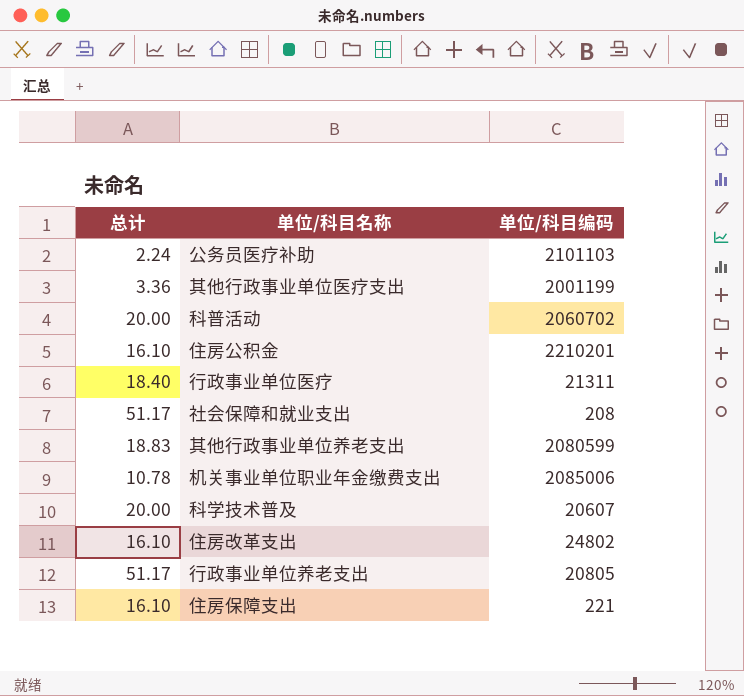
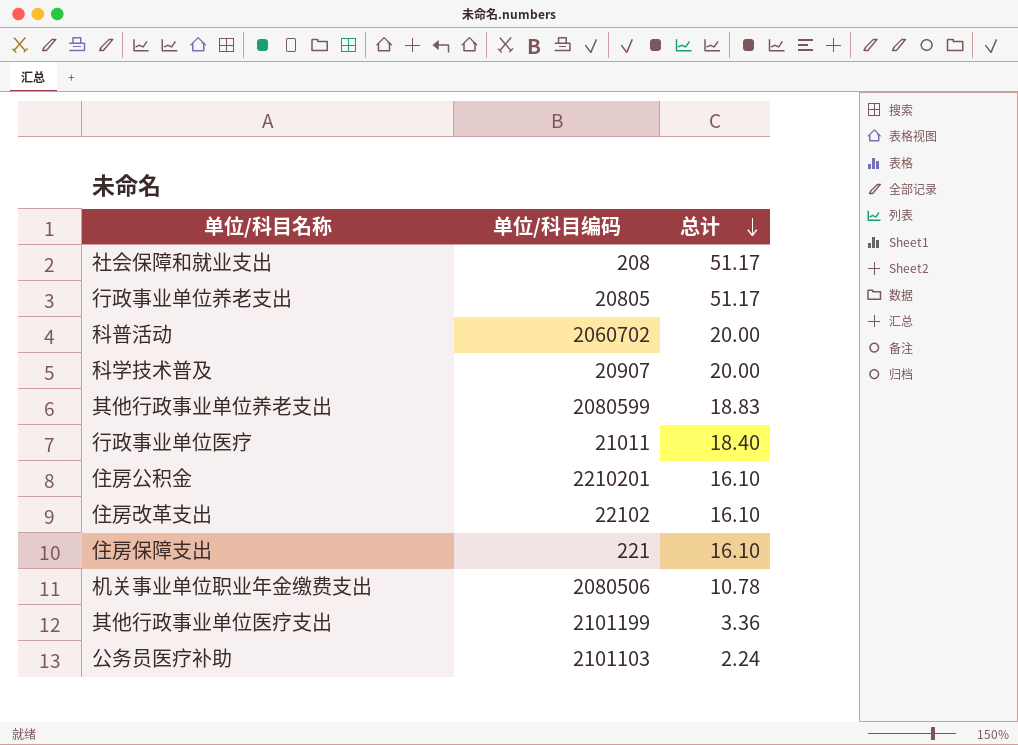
row order: none -> 总计 descending
column 总计 | position: 1 -> 3
科学技术普及 | 单位/科目编码: 20607 -> 20907
行政事业单位医疗 | 单位/科目编码: 21311 -> 21011
住房改革支出 | 单位/科目编码: 24802 -> 22102
机关事业单位职业年金缴费支出 | 单位/科目编码: 2085006 -> 2080506
其他行政事业单位医疗支出 | 单位/科目编码: 2001199 -> 2101199

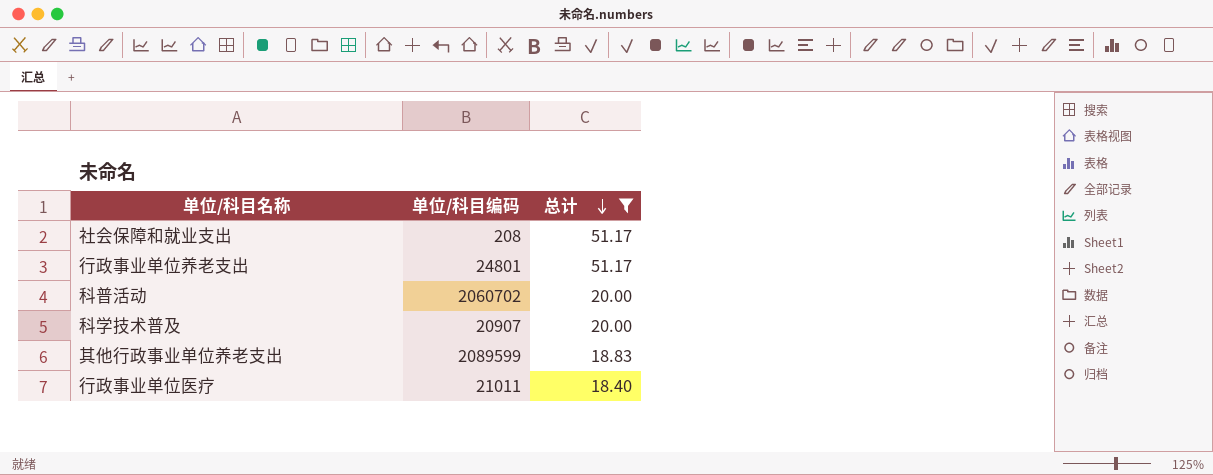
filter: none -> 总计 >= 18.40
行政事业单位养老支出 | 单位/科目编码: 20805 -> 24801
其他行政事业单位养老支出 | 单位/科目编码: 2080599 -> 2089599

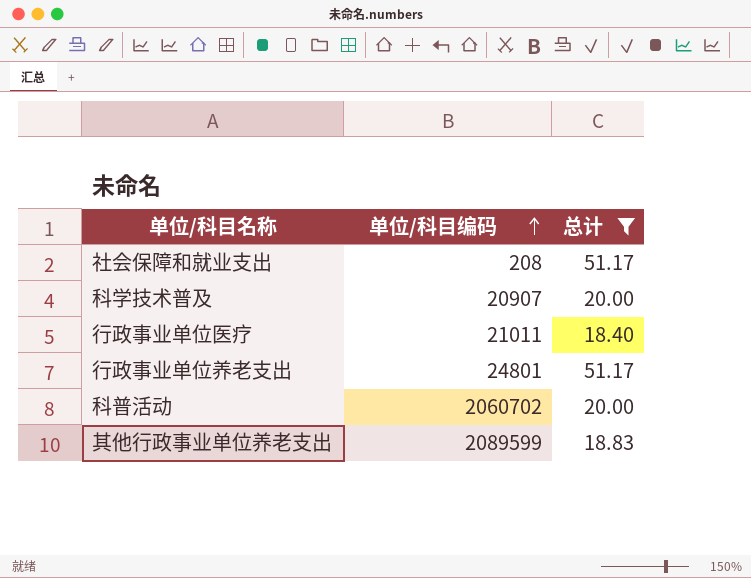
row order: 总计 descending -> 单位/科目编码 ascending

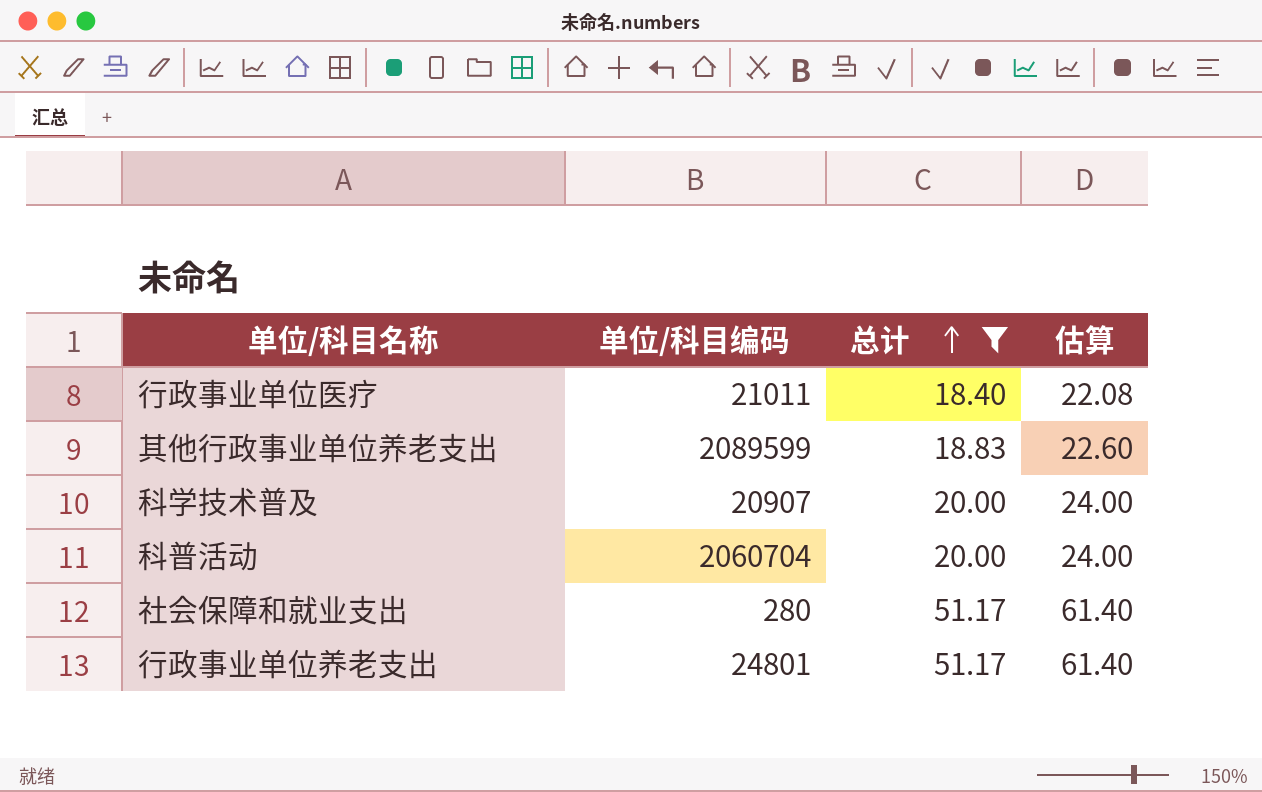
row order: 单位/科目编码 ascending -> 总计 ascending
column 估算 | formula: none -> [总计] * 1.2
科普活动 | 单位/科目编码: 2060702 -> 2060704
社会保障和就业支出 | 单位/科目编码: 208 -> 280

